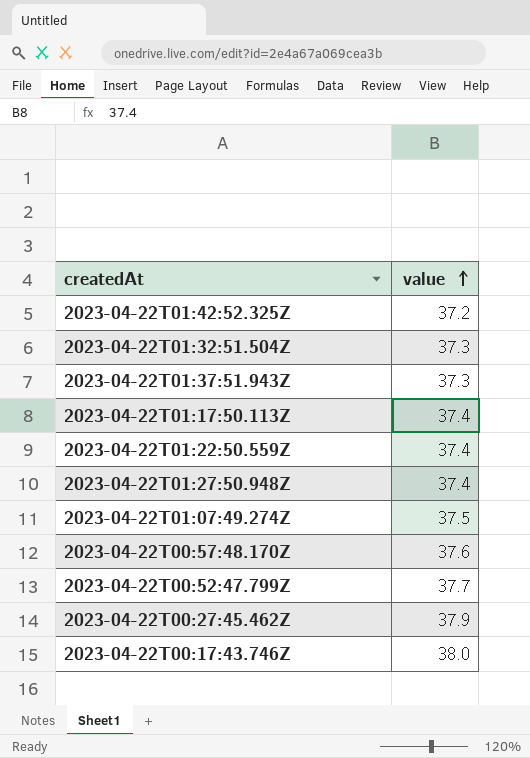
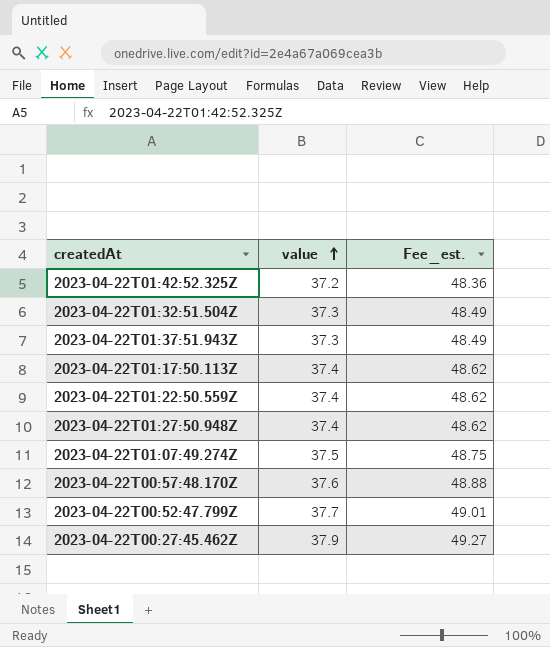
column Fee_est. | formula: none -> [value] * 1.3
row 2023-04-22T00:17:43.746Z: 38.0 -> none

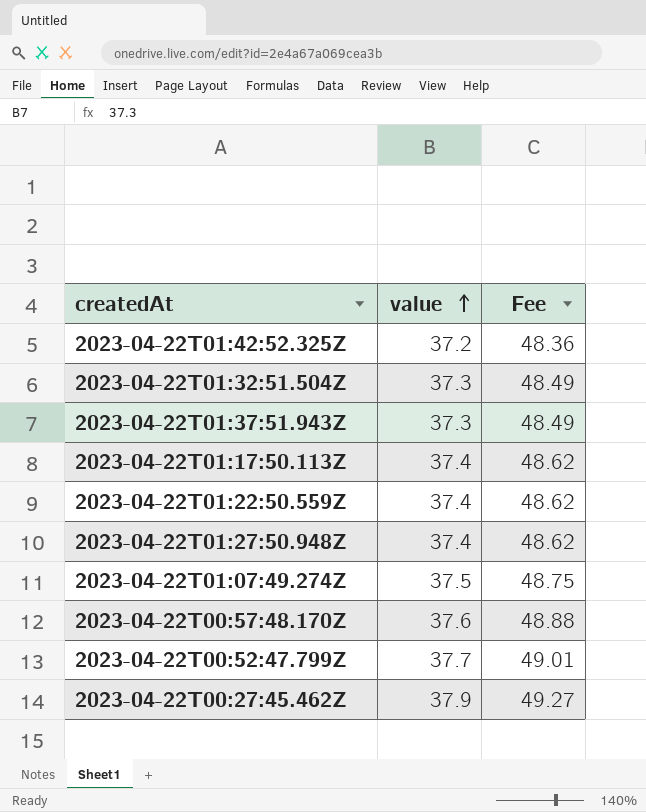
column name: Fee_est. -> Fee

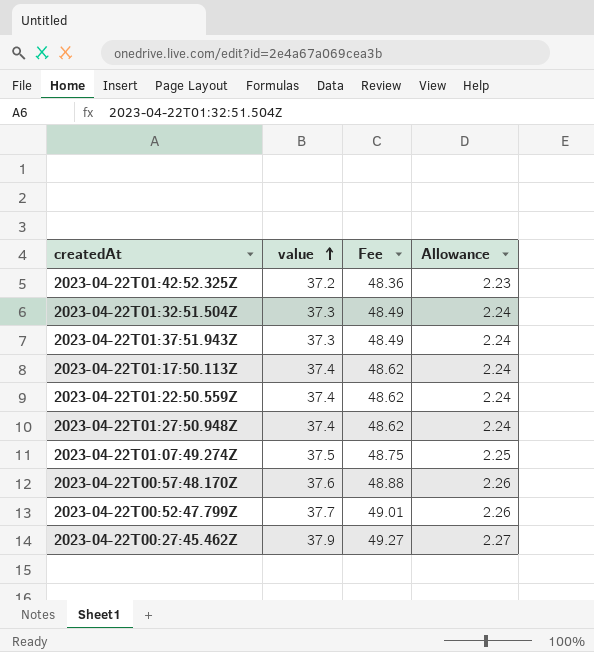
column Allowance | formula: none -> [value] * 0.06

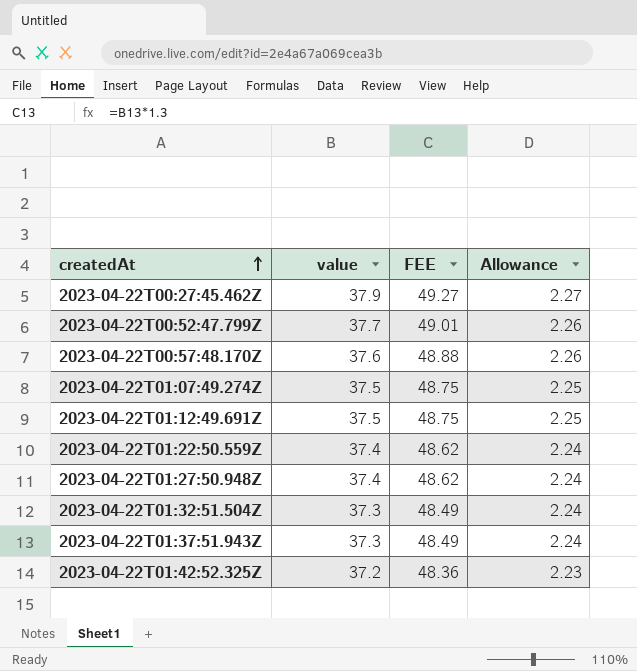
row order: value ascending -> createdAt ascending
column name: Fee -> FEE
row 2023-04-22T01:17:50.113Z: 37.4 | 48.62 | 2.24 -> none
row 2023-04-22T01:12:49.691Z: none -> 37.5 | 48.75 | 2.25

